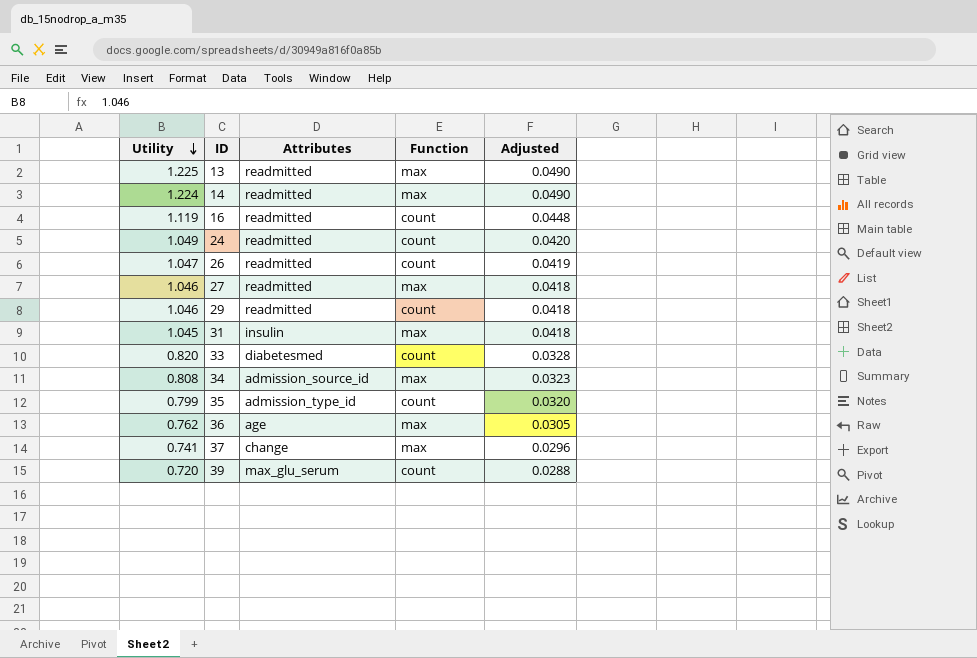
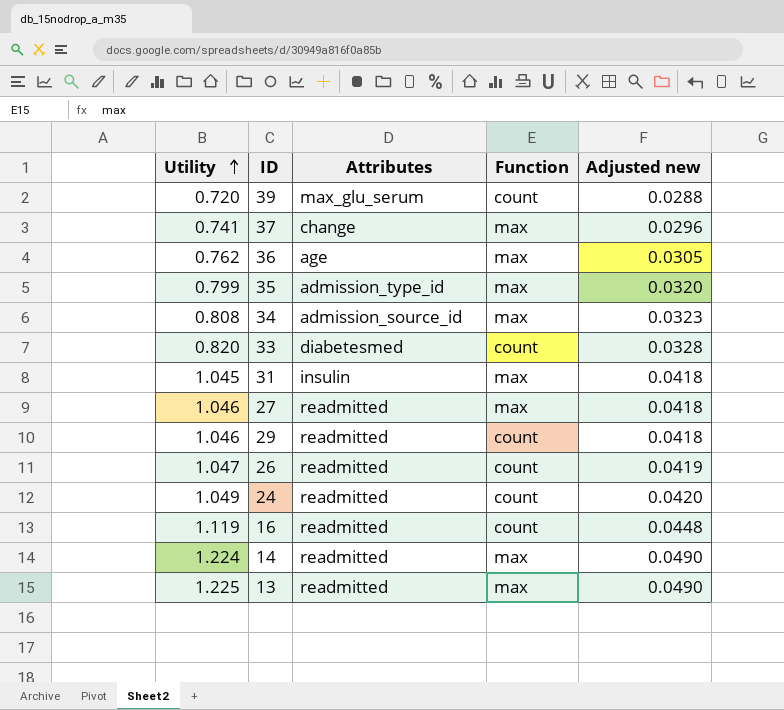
row order: Utility descending -> Utility ascending
column name: Adjusted -> Adjusted new
35 | Function: count -> max

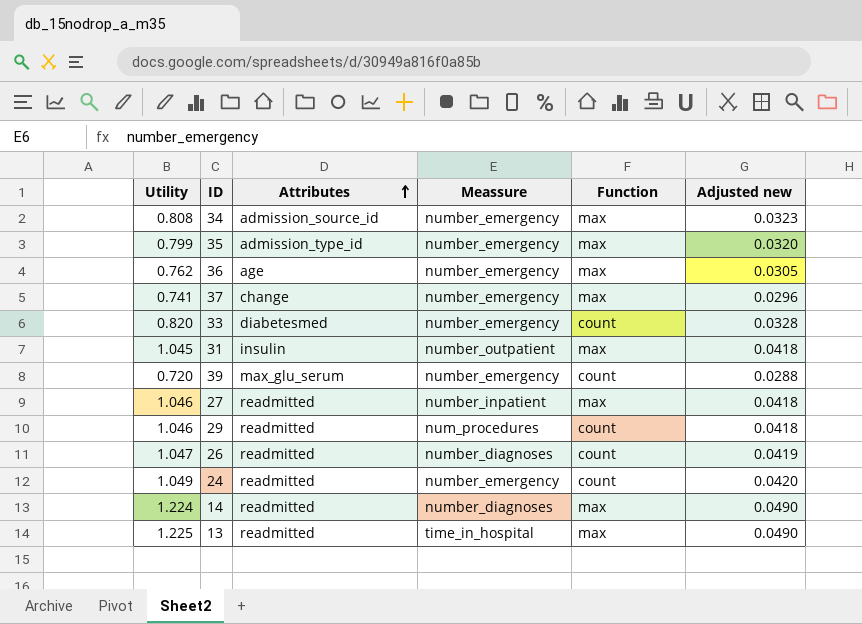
row order: Utility ascending -> Attributes ascending
column Meassure | position: none -> 4
row 16: 1.119 | readmitted | count | 0.0448 -> none

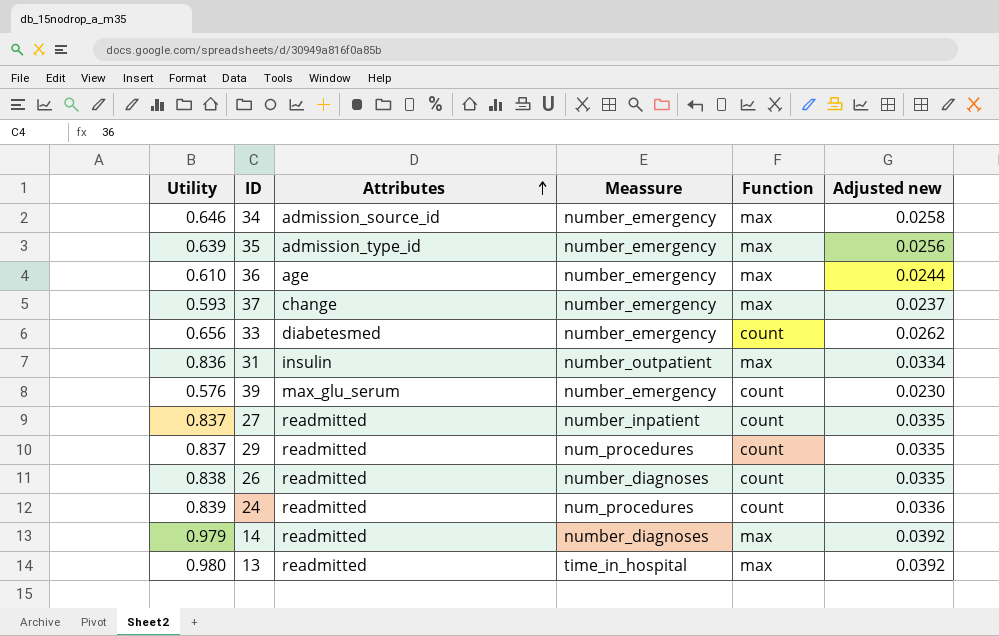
34 | Utility: 0.808 -> 0.646
34 | Adjusted new: 0.0323 -> 0.0258
35 | Utility: 0.799 -> 0.639
35 | Adjusted new: 0.0320 -> 0.0256
36 | Utility: 0.762 -> 0.610
36 | Adjusted new: 0.0305 -> 0.0244
37 | Utility: 0.741 -> 0.593
37 | Adjusted new: 0.0296 -> 0.0237
33 | Utility: 0.820 -> 0.656
33 | Adjusted new: 0.0328 -> 0.0262
31 | Utility: 1.045 -> 0.836
31 | Adjusted new: 0.0418 -> 0.0334
39 | Utility: 0.720 -> 0.576
39 | Adjusted new: 0.0288 -> 0.0230
27 | Utility: 1.046 -> 0.837
27 | Function: max -> count
27 | Adjusted new: 0.0418 -> 0.0335
29 | Utility: 1.046 -> 0.837
29 | Adjusted new: 0.0418 -> 0.0335
26 | Utility: 1.047 -> 0.838
26 | Adjusted new: 0.0419 -> 0.0335
24 | Utility: 1.049 -> 0.839
24 | Meassure: number_emergency -> num_procedures
24 | Adjusted new: 0.0420 -> 0.0336
14 | Utility: 1.224 -> 0.979
14 | Adjusted new: 0.0490 -> 0.0392
13 | Utility: 1.225 -> 0.980
13 | Adjusted new: 0.0490 -> 0.0392

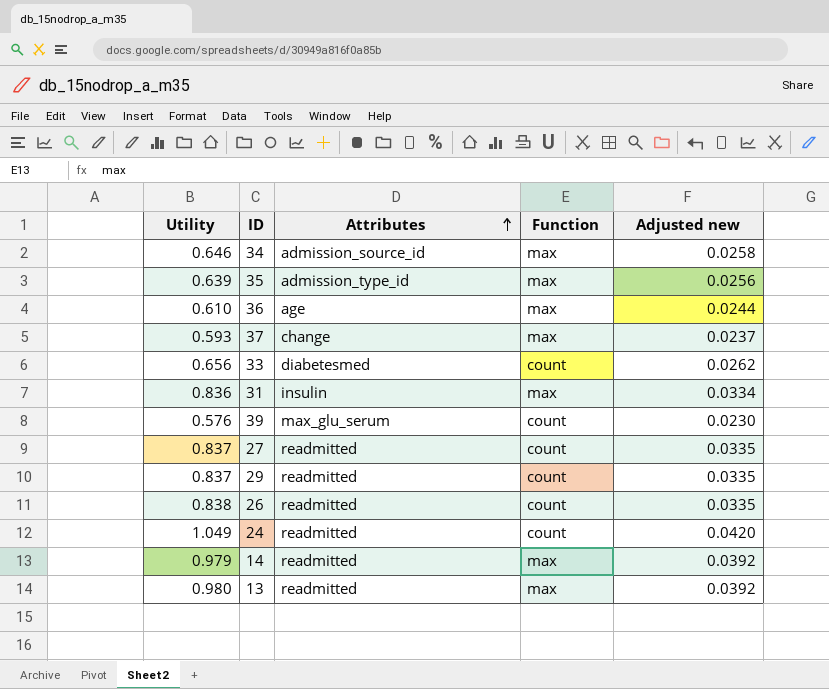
column Meassure | position: 4 -> none
24 | Utility: 0.839 -> 1.049
24 | Adjusted new: 0.0336 -> 0.0420

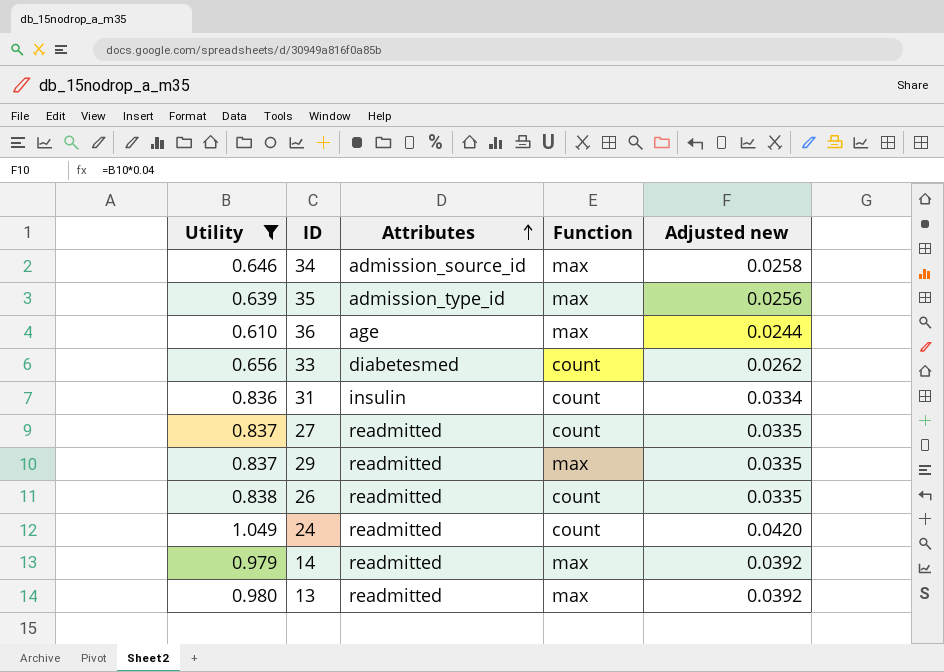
filter: none -> Utility >= 0.610
31 | Function: max -> count
29 | Function: count -> max

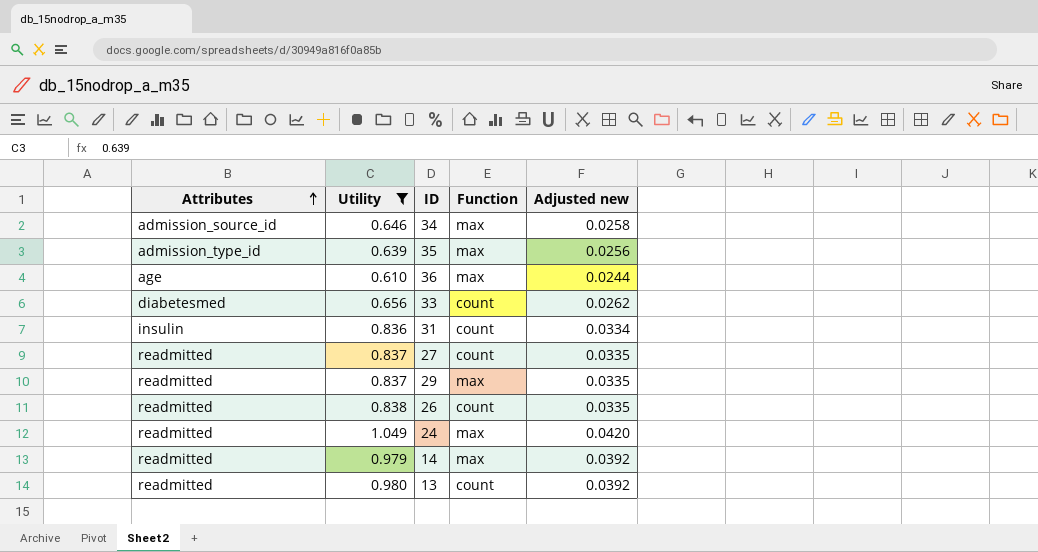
column Attributes | position: 3 -> 1
24 | Function: count -> max
13 | Function: max -> count

